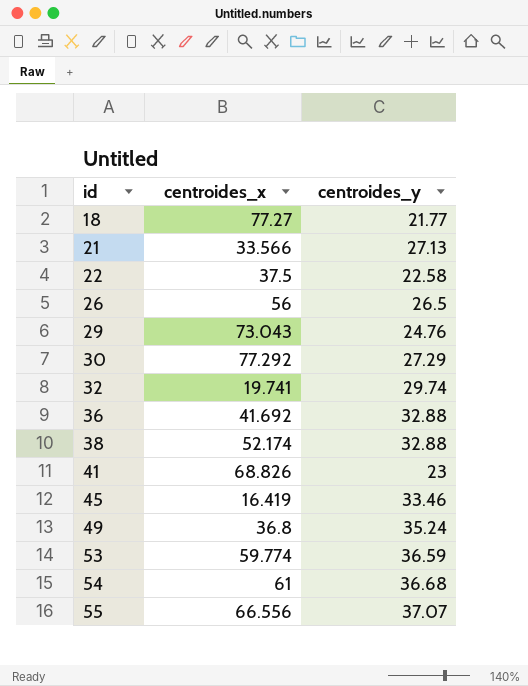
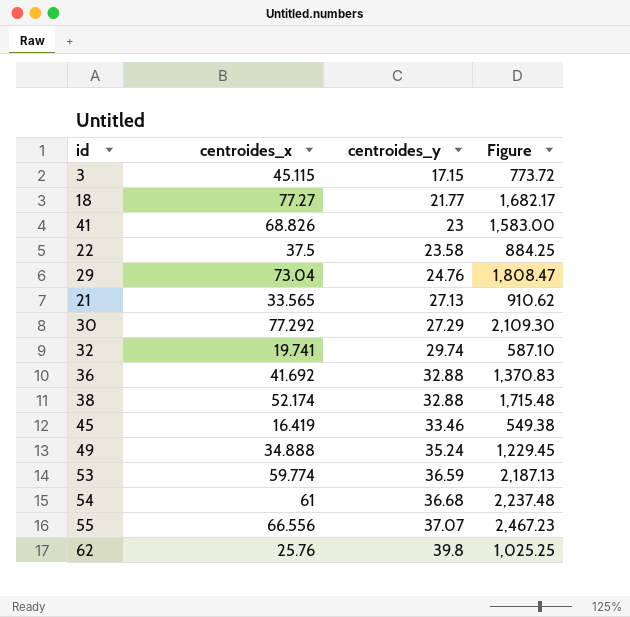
row order: id ascending -> centroides_y ascending
column Figure | formula: none -> [centroides_x] * [centroides_y]
row 26: 56 | 26.5 -> none
row 3: none -> 45.115 | 17.15 | 773.72
22 | centroides_y: 22.58 -> 23.58
29 | centroides_x: 73.043 -> 73.04
21 | centroides_x: 33.566 -> 33.565
49 | centroides_x: 36.8 -> 34.888
row 62: none -> 25.76 | 39.8 | 1,025.25

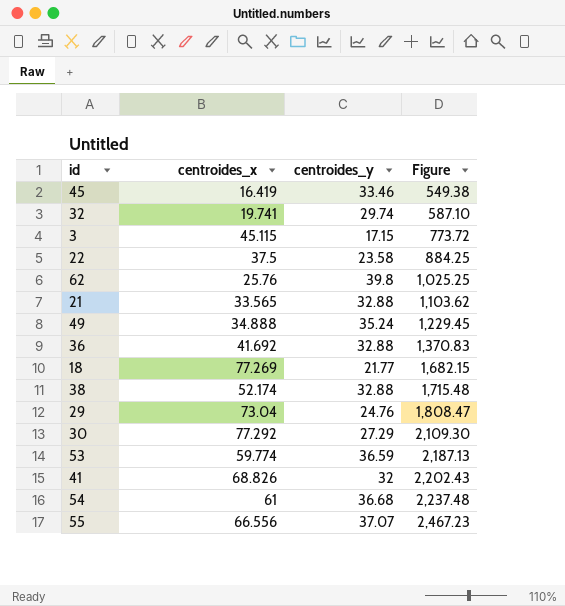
row order: centroides_y ascending -> Figure ascending
21 | centroides_y: 27.13 -> 32.88
21 | Figure: 910.62 -> 1,103.62
18 | centroides_x: 77.27 -> 77.269
18 | Figure: 1,682.17 -> 1,682.15
41 | centroides_y: 23 -> 32
41 | Figure: 1,583.00 -> 2,202.43

